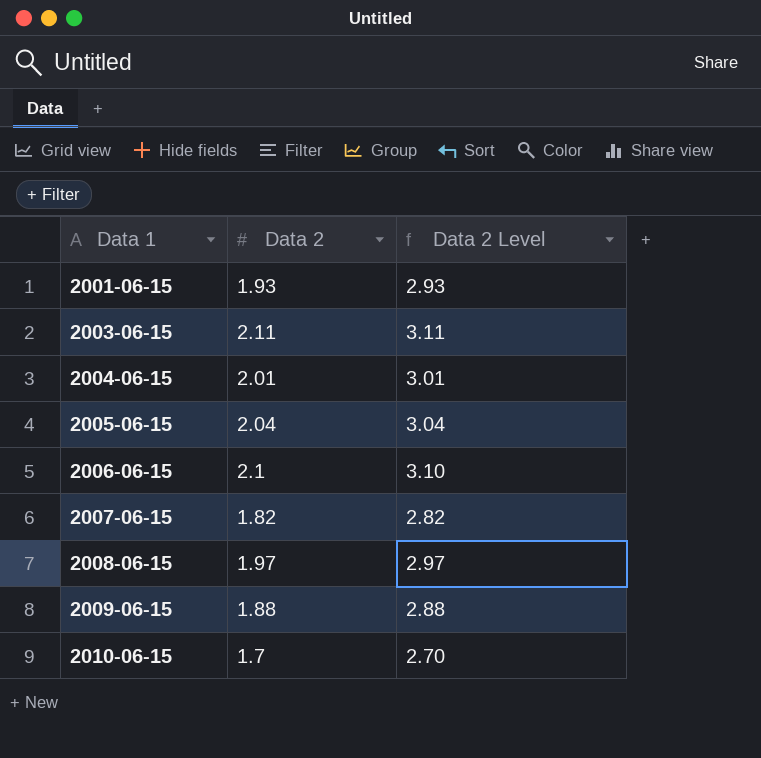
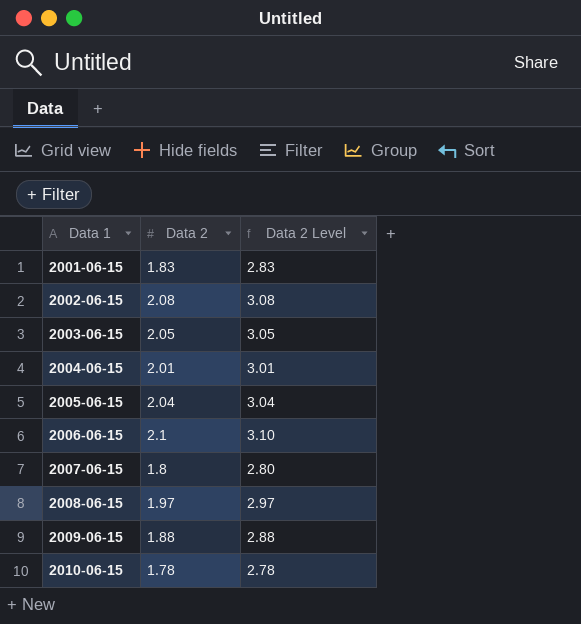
2001-06-15 | Data 2: 1.93 -> 1.83
2001-06-15 | Data 2 Level: 2.93 -> 2.83
row 2002-06-15: none -> 2.08 | 3.08
2003-06-15 | Data 2: 2.11 -> 2.05
2003-06-15 | Data 2 Level: 3.11 -> 3.05
2007-06-15 | Data 2: 1.82 -> 1.8
2007-06-15 | Data 2 Level: 2.82 -> 2.80
2010-06-15 | Data 2: 1.7 -> 1.78
2010-06-15 | Data 2 Level: 2.70 -> 2.78

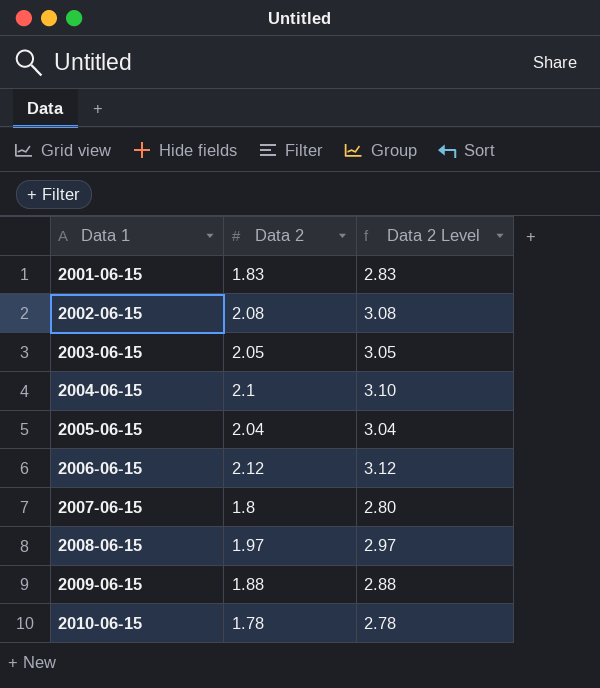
2004-06-15 | Data 2: 2.01 -> 2.1
2004-06-15 | Data 2 Level: 3.01 -> 3.10
2006-06-15 | Data 2: 2.1 -> 2.12
2006-06-15 | Data 2 Level: 3.10 -> 3.12

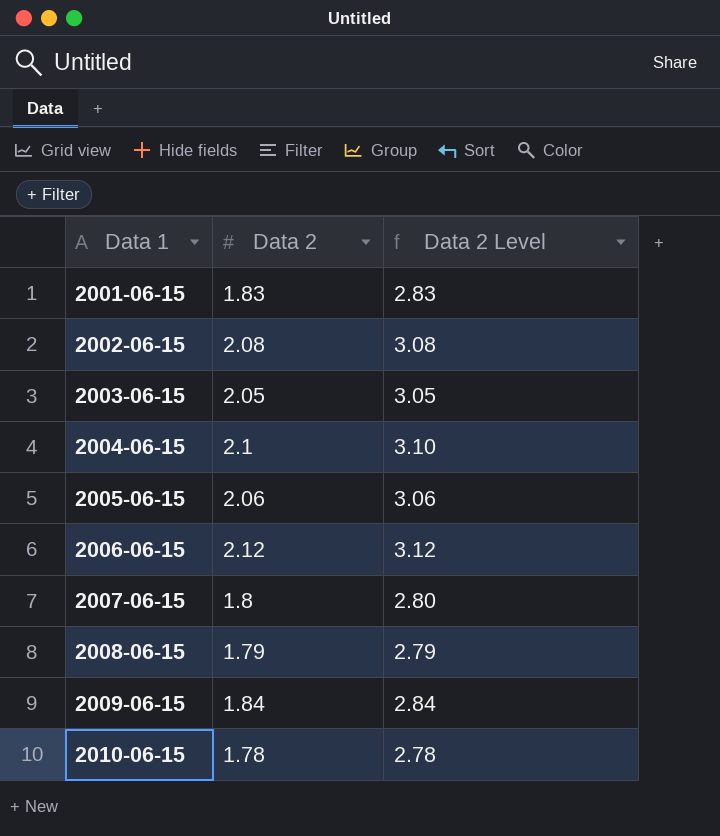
2005-06-15 | Data 2: 2.04 -> 2.06
2005-06-15 | Data 2 Level: 3.04 -> 3.06
2008-06-15 | Data 2: 1.97 -> 1.79
2008-06-15 | Data 2 Level: 2.97 -> 2.79
2009-06-15 | Data 2: 1.88 -> 1.84
2009-06-15 | Data 2 Level: 2.88 -> 2.84

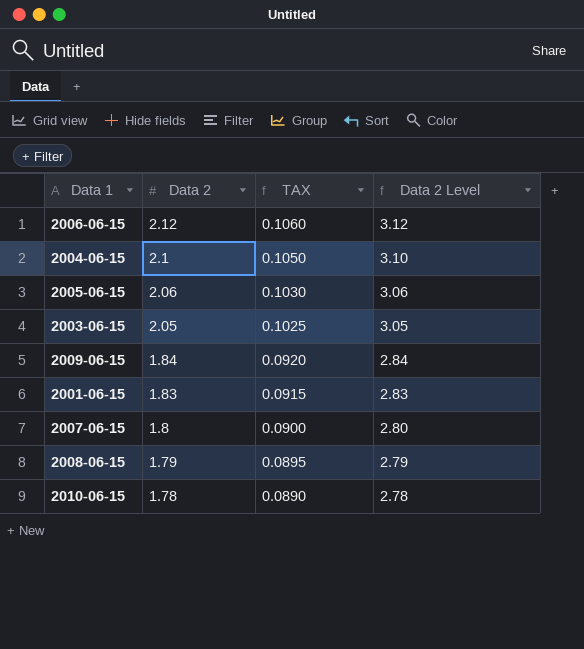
row order: Data 1 ascending -> Data 2 descending
column TAX | formula: none -> [Data 2] * 0.05
row 2002-06-15: 2.08 | 3.08 -> none

